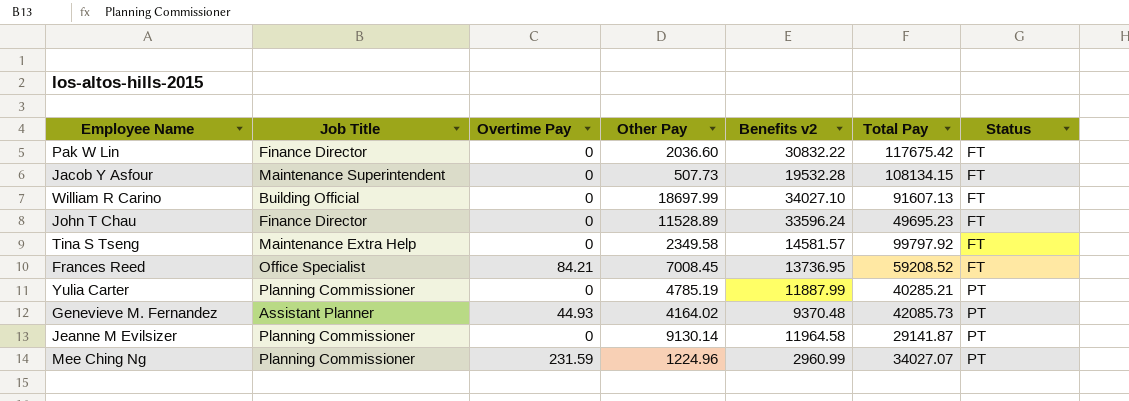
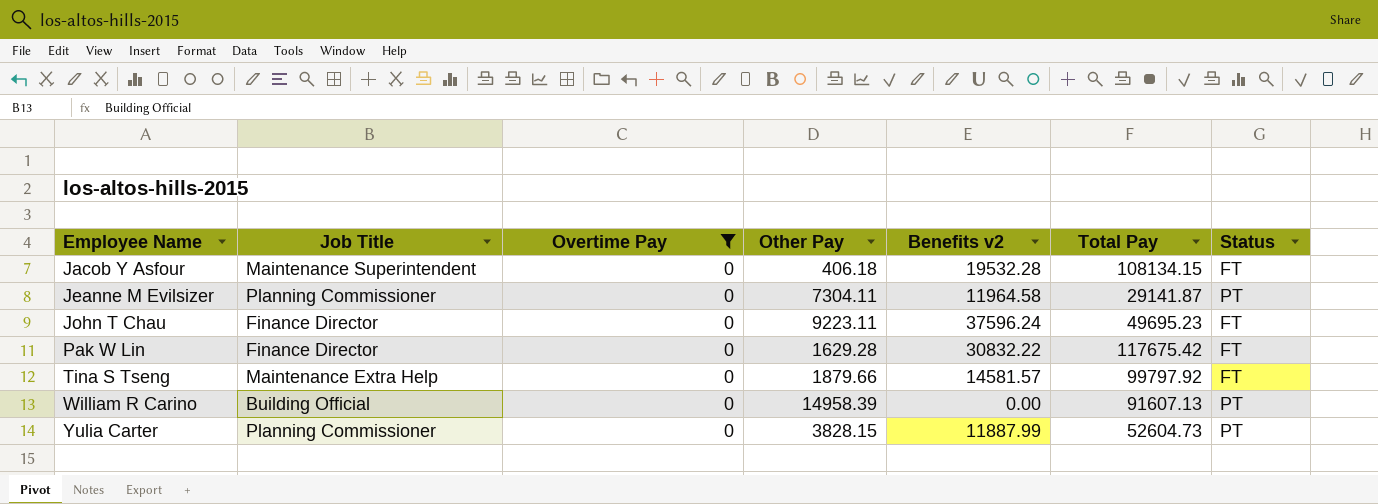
filter: none -> Overtime Pay = 0
row order: Status ascending -> Employee Name ascending
Jacob Y Asfour | Other Pay: 507.73 -> 406.18
Jeanne M Evilsizer | Other Pay: 9130.14 -> 7304.11
John T Chau | Other Pay: 11528.89 -> 9223.11
John T Chau | Benefits v2: 33596.24 -> 37596.24
Pak W Lin | Other Pay: 2036.60 -> 1629.28
Tina S Tseng | Other Pay: 2349.58 -> 1879.66
William R Carino | Other Pay: 18697.99 -> 14958.39
William R Carino | Benefits v2: 34027.10 -> 0.00
William R Carino | Status: FT -> PT
Yulia Carter | Other Pay: 4785.19 -> 3828.15
Yulia Carter | Total Pay: 40285.21 -> 52604.73

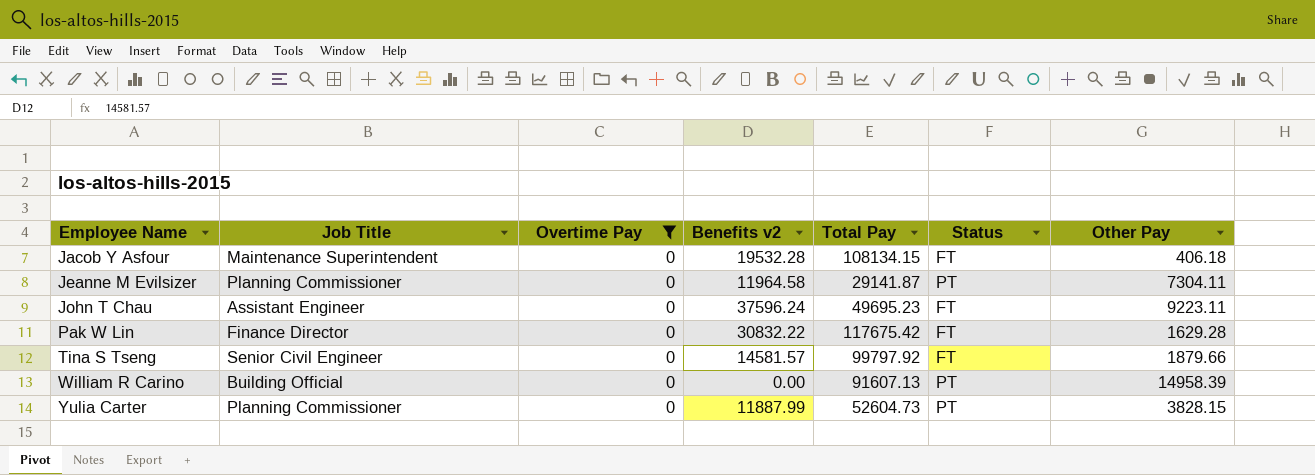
column Other Pay | position: 4 -> 7
John T Chau | Job Title: Finance Director -> Assistant Engineer
Tina S Tseng | Job Title: Maintenance Extra Help -> Senior Civil Engineer

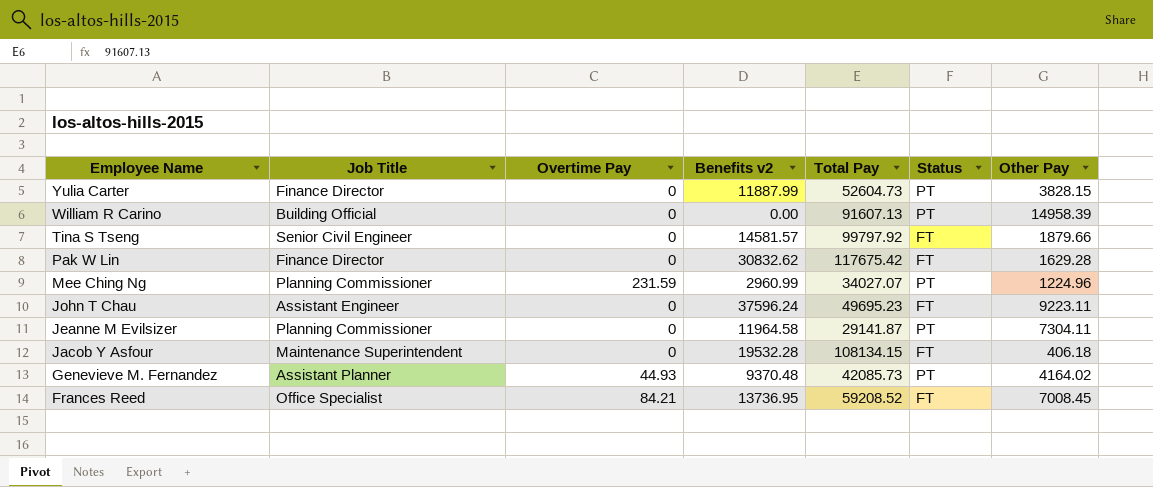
filter: Overtime Pay = 0 -> none
row order: Employee Name ascending -> Employee Name descending
Yulia Carter | Job Title: Planning Commissioner -> Finance Director
Pak W Lin | Benefits v2: 30832.22 -> 30832.62

